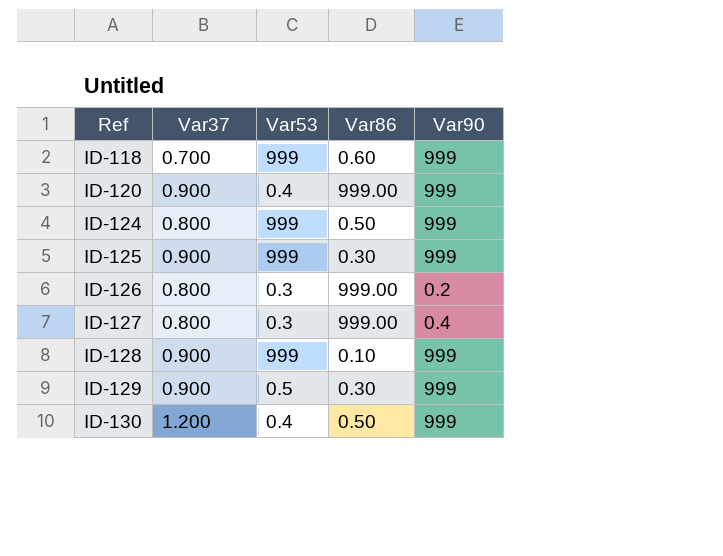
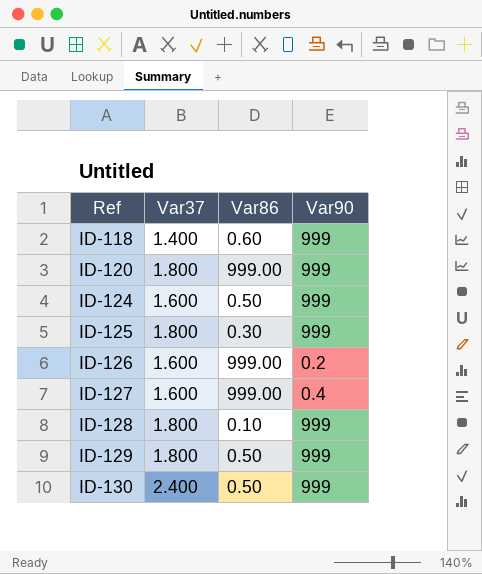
column Var53 | position: 3 -> none
ID-118 | Var37: 0.700 -> 1.400
ID-120 | Var37: 0.900 -> 1.800
ID-124 | Var37: 0.800 -> 1.600
ID-125 | Var37: 0.900 -> 1.800
ID-126 | Var37: 0.800 -> 1.600
ID-127 | Var37: 0.800 -> 1.600
ID-128 | Var37: 0.900 -> 1.800
ID-129 | Var37: 0.900 -> 1.800
ID-129 | Var86: 0.30 -> 0.50
ID-130 | Var37: 1.200 -> 2.400

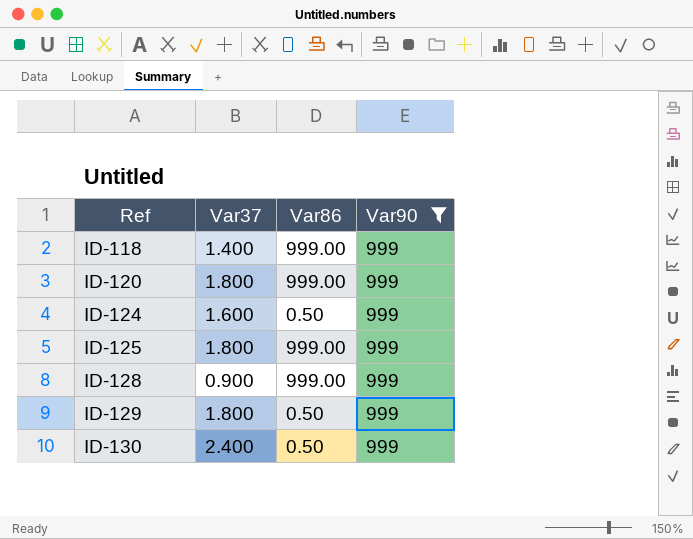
filter: none -> Var90 = 999
ID-118 | Var86: 0.60 -> 999.00
ID-125 | Var86: 0.30 -> 999.00
ID-128 | Var37: 1.800 -> 0.900
ID-128 | Var86: 0.10 -> 999.00

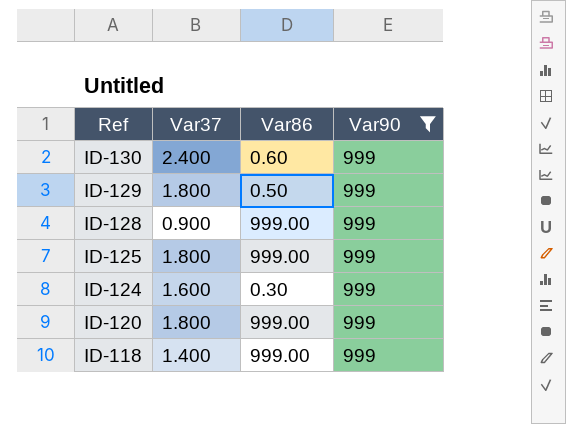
row order: Ref ascending -> Ref descending
ID-130 | Var86: 0.50 -> 0.60
ID-124 | Var86: 0.50 -> 0.30

